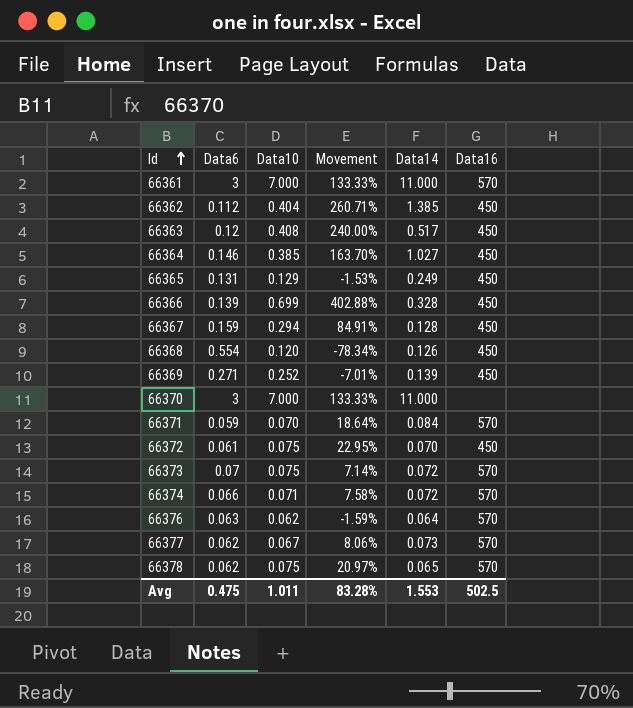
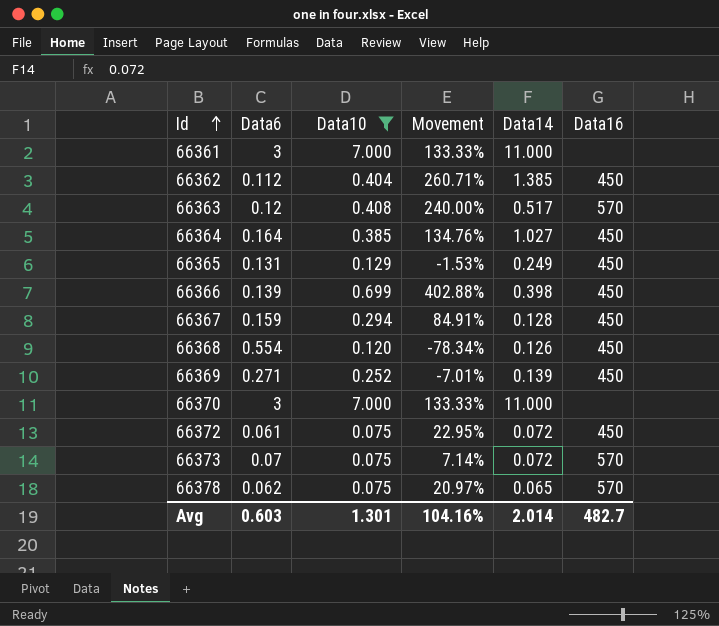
filter: none -> Data10 >= 0.075
66361 | Data16: 570 -> none
66363 | Data16: 450 -> 570
66364 | Data6: 0.146 -> 0.164
66364 | Movement: 163.70% -> 134.76%
66366 | Data14: 0.328 -> 0.398
66372 | Data14: 0.070 -> 0.072
Avg | Data6: 0.475 -> 0.603
Avg | Data10: 1.011 -> 1.301
Avg | Movement: 83.28% -> 104.16%
Avg | Data14: 1.553 -> 2.014
Avg | Data16: 502.5 -> 482.7

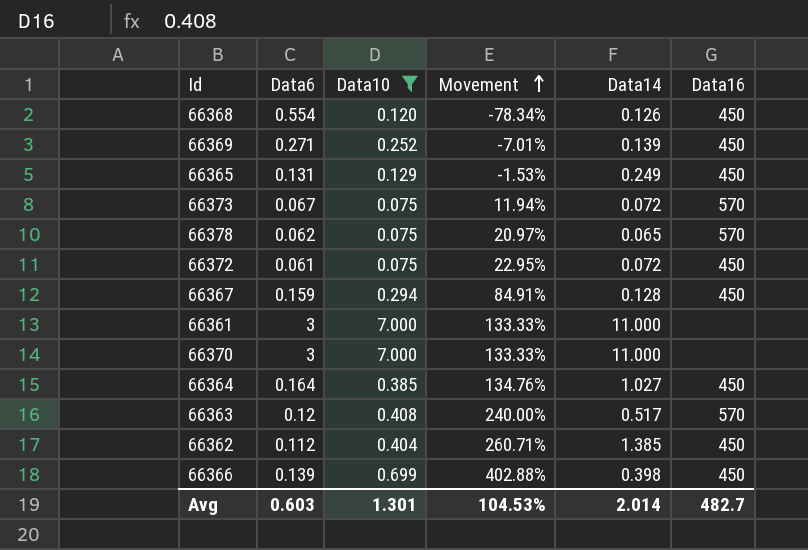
row order: Id ascending -> Movement ascending
66373 | Data6: 0.07 -> 0.067
66373 | Movement: 7.14% -> 11.94%
Avg | Movement: 104.16% -> 104.53%

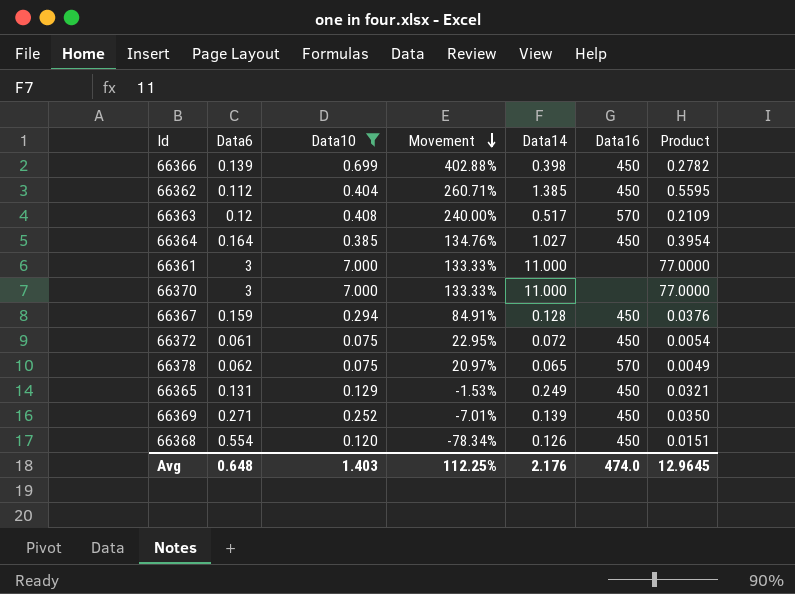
row order: Movement ascending -> Movement descending
column Product | formula: none -> [Data10] * [Data14]
row 66373: 0.067 | 0.075 | 11.94% | 0.072 | 570 -> none
Avg | Data6: 0.603 -> 0.648
Avg | Data10: 1.301 -> 1.403
Avg | Movement: 104.53% -> 112.25%
Avg | Data14: 2.014 -> 2.176
Avg | Data16: 482.7 -> 474.0

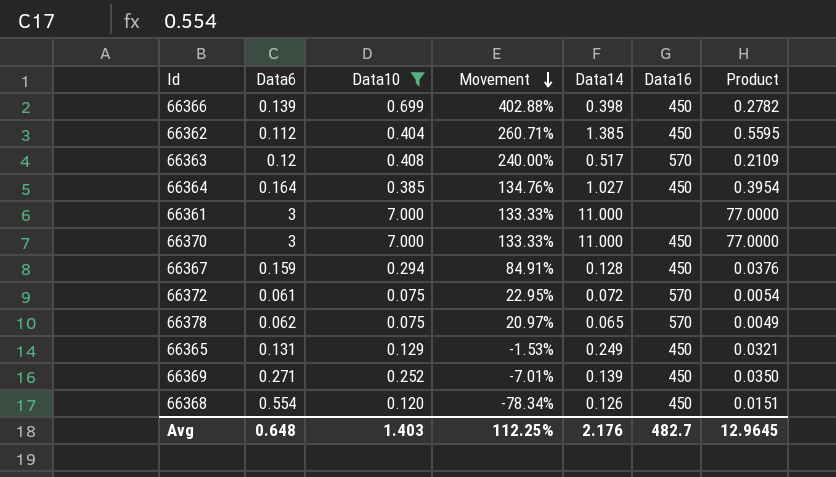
66370 | Data16: none -> 450
66372 | Data16: 450 -> 570
Avg | Data16: 474.0 -> 482.7

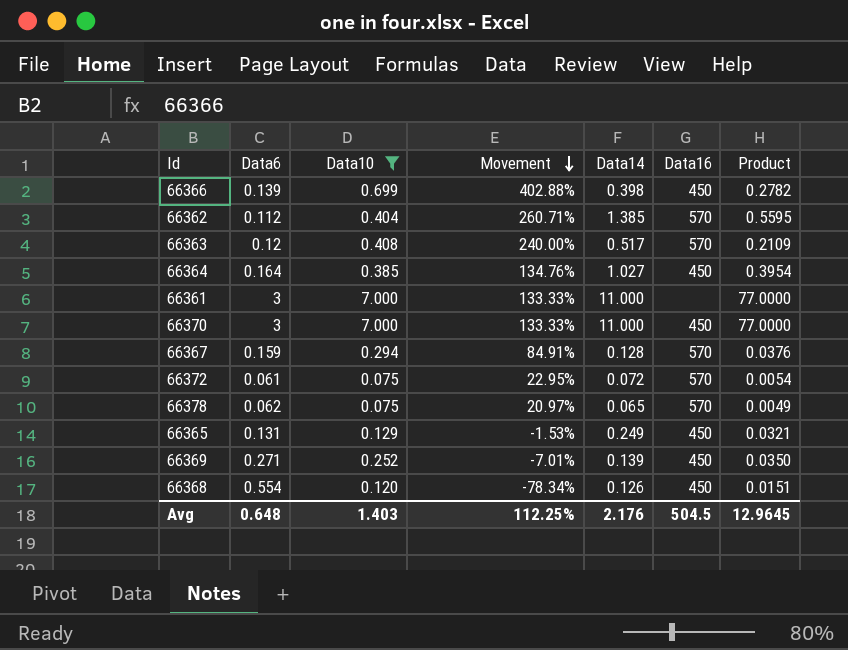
66362 | Data16: 450 -> 570
66367 | Data16: 450 -> 570
Avg | Data16: 482.7 -> 504.5

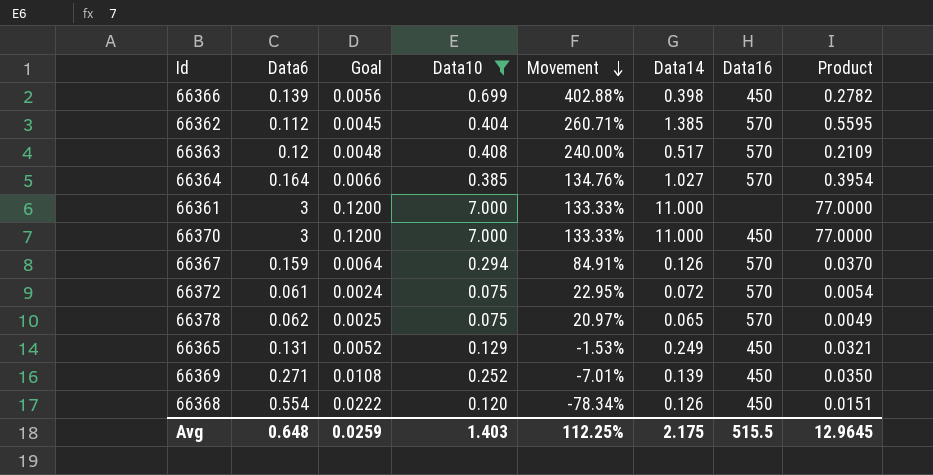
column Goal | formula: none -> [Data6] * 0.04
66364 | Data16: 450 -> 570
66367 | Data14: 0.128 -> 0.126
66367 | Product: 0.0376 -> 0.0370
Avg | Data14: 2.176 -> 2.175
Avg | Data16: 504.5 -> 515.5

